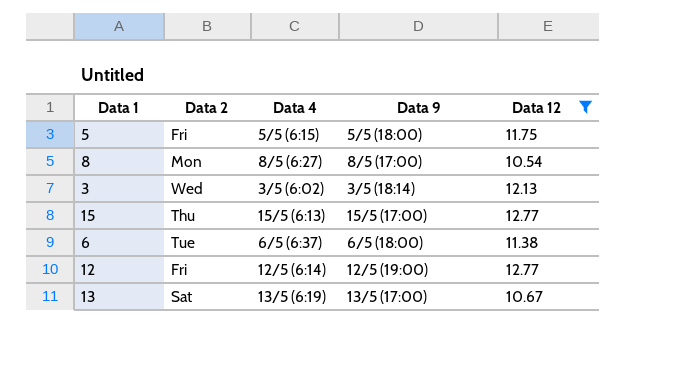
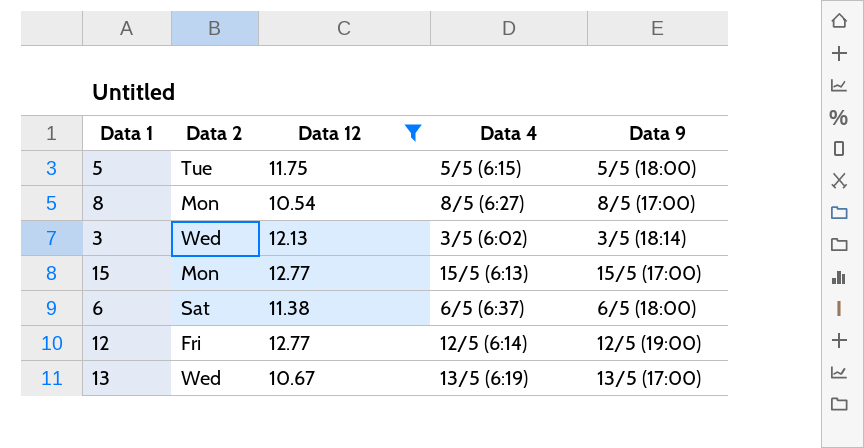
column Data 12 | position: 5 -> 3
5 | Data 2: Fri -> Tue
15 | Data 2: Thu -> Mon
6 | Data 2: Tue -> Sat
13 | Data 2: Sat -> Wed

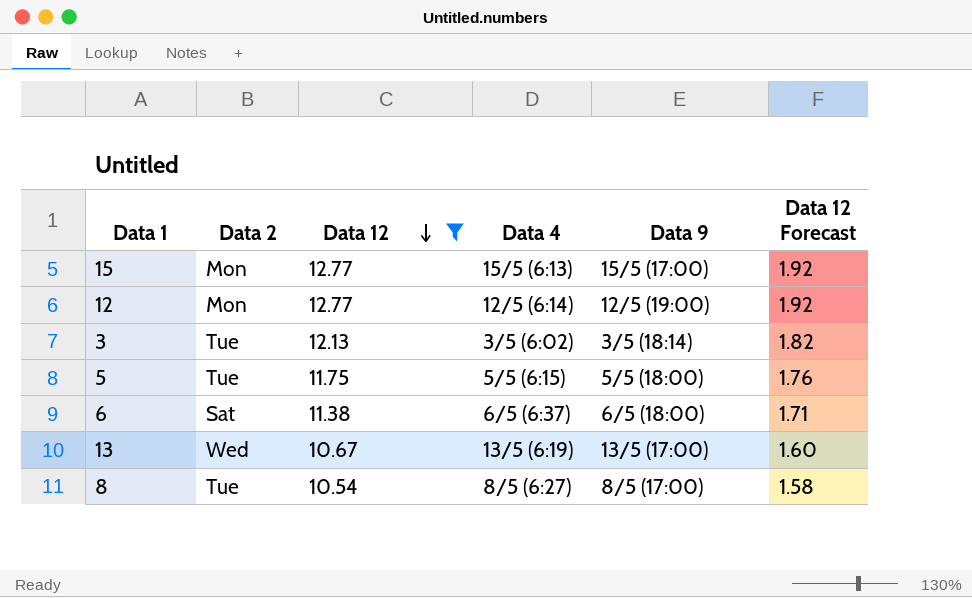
row order: none -> Data 12 descending
column Data 12 Forecast | formula: none -> [Data 12] * 0.15
12 | Data 2: Fri -> Mon
3 | Data 2: Wed -> Tue
8 | Data 2: Mon -> Tue

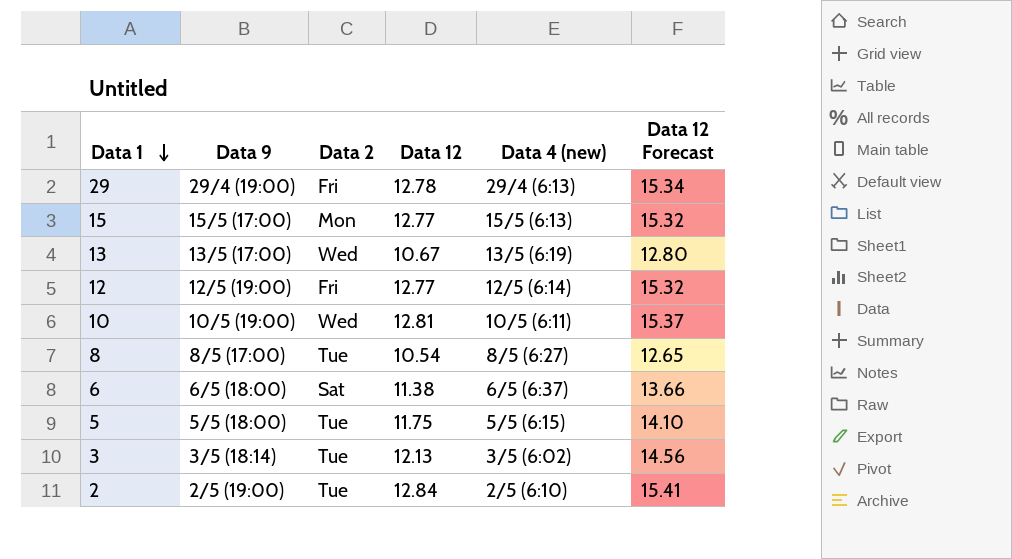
filter: Data 12 <= 12.77 -> none
row order: Data 12 descending -> Data 1 descending
column Data 9 | position: 5 -> 2
column name: Data 4 -> Data 4 (new)
column Data 12 Forecast | formula: [Data 12] * 0.15 -> [Data 12] * 1.2
12 | Data 2: Mon -> Fri

